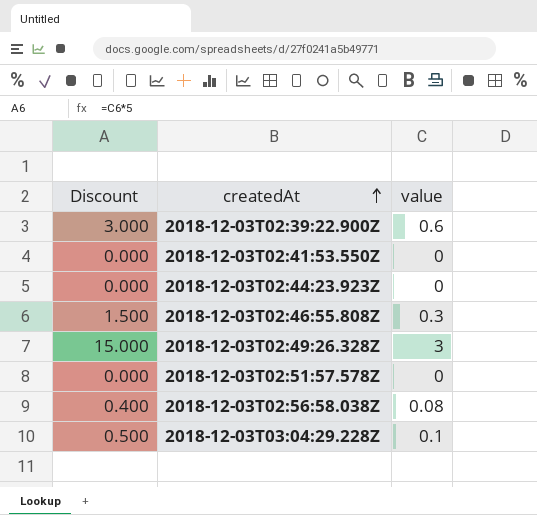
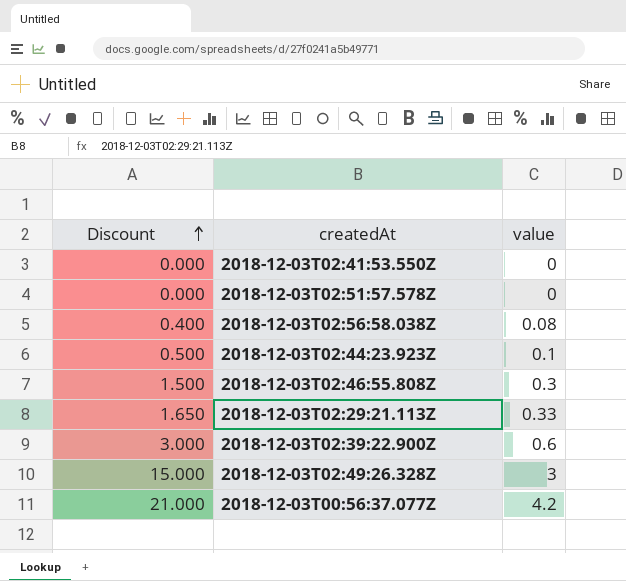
row order: createdAt ascending -> Discount ascending
row 2018-12-03T03:04:29.228Z: 0.500 | 0.1 -> none
2018-12-03T02:44:23.923Z | Discount: 0.000 -> 0.500
2018-12-03T02:44:23.923Z | value: 0 -> 0.1
row 2018-12-03T02:29:21.113Z: none -> 1.650 | 0.33
row 2018-12-03T00:56:37.077Z: none -> 21.000 | 4.2

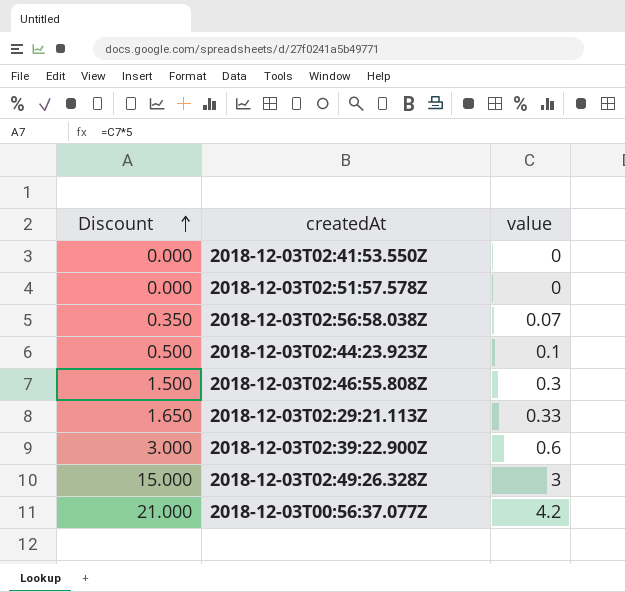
2018-12-03T02:56:58.038Z | Discount: 0.400 -> 0.350
2018-12-03T02:56:58.038Z | value: 0.08 -> 0.07

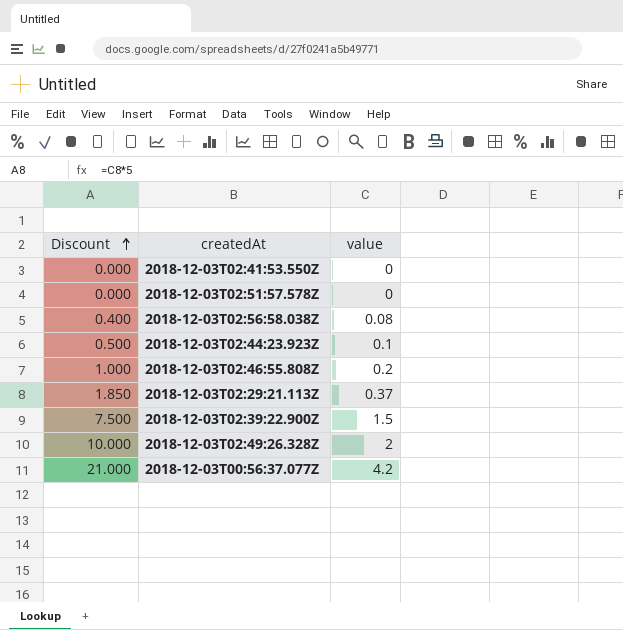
2018-12-03T02:56:58.038Z | Discount: 0.350 -> 0.400
2018-12-03T02:56:58.038Z | value: 0.07 -> 0.08
2018-12-03T02:46:55.808Z | Discount: 1.500 -> 1.000
2018-12-03T02:46:55.808Z | value: 0.3 -> 0.2
2018-12-03T02:29:21.113Z | Discount: 1.650 -> 1.850
2018-12-03T02:29:21.113Z | value: 0.33 -> 0.37
2018-12-03T02:39:22.900Z | Discount: 3.000 -> 7.500
2018-12-03T02:39:22.900Z | value: 0.6 -> 1.5
2018-12-03T02:49:26.328Z | Discount: 15.000 -> 10.000
2018-12-03T02:49:26.328Z | value: 3 -> 2

